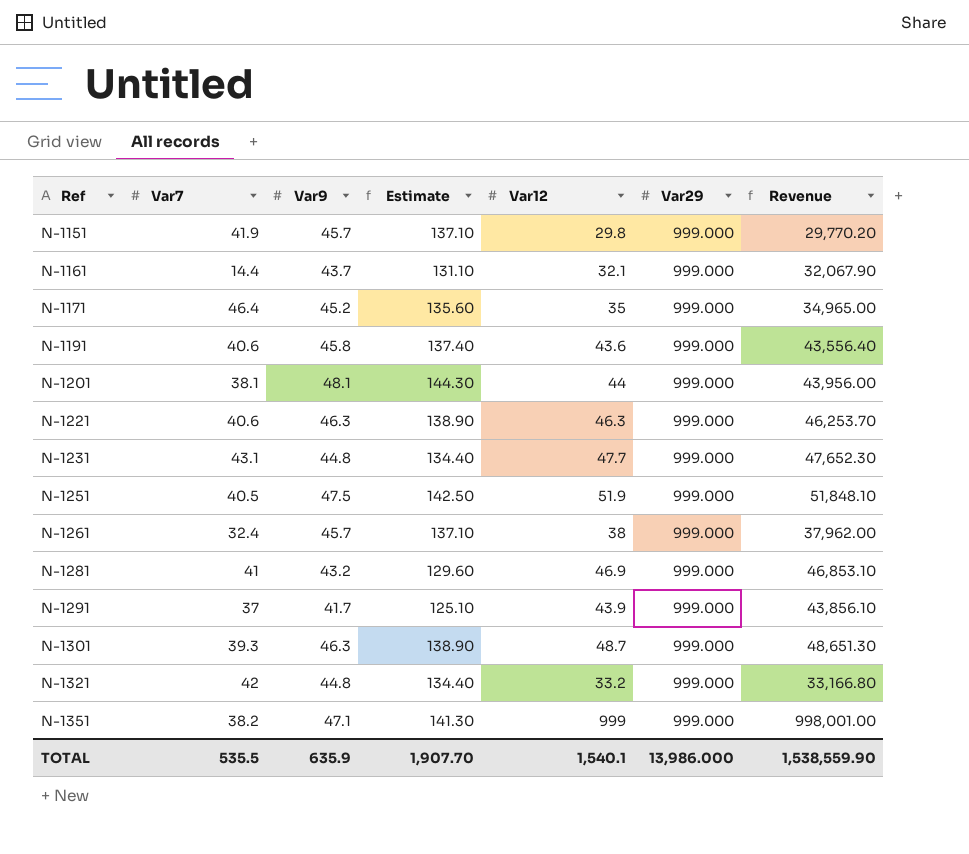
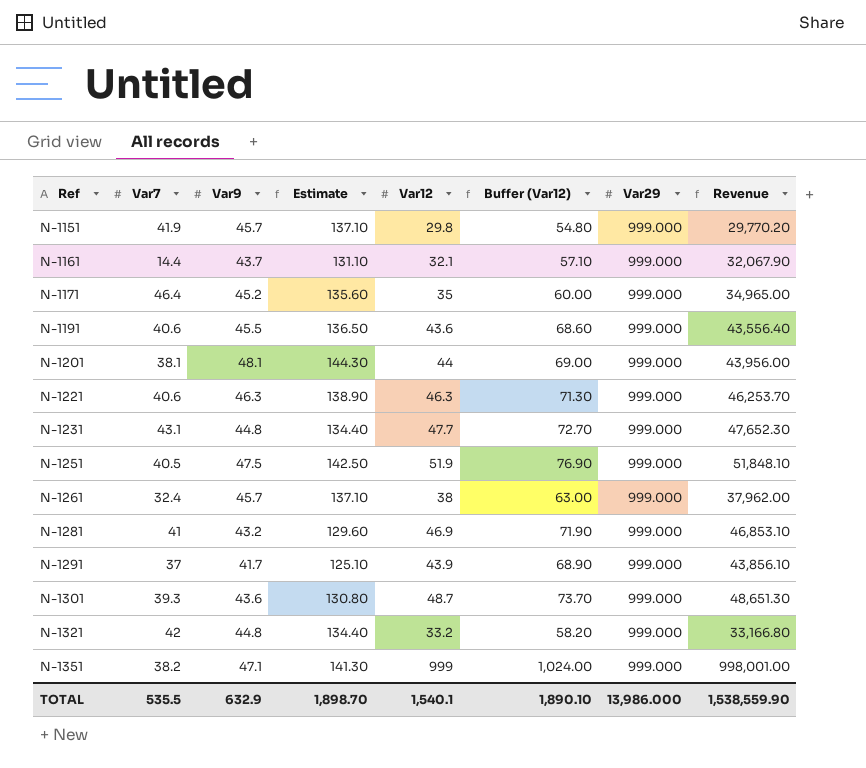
column Buffer (Var12) | formula: none -> [Var12] + 25
N-1191 | Var9: 45.8 -> 45.5
N-1191 | Estimate: 137.40 -> 136.50
N-1301 | Var9: 46.3 -> 43.6
N-1301 | Estimate: 138.90 -> 130.80
TOTAL | Var9: 635.9 -> 632.9
TOTAL | Estimate: 1,907.70 -> 1,898.70

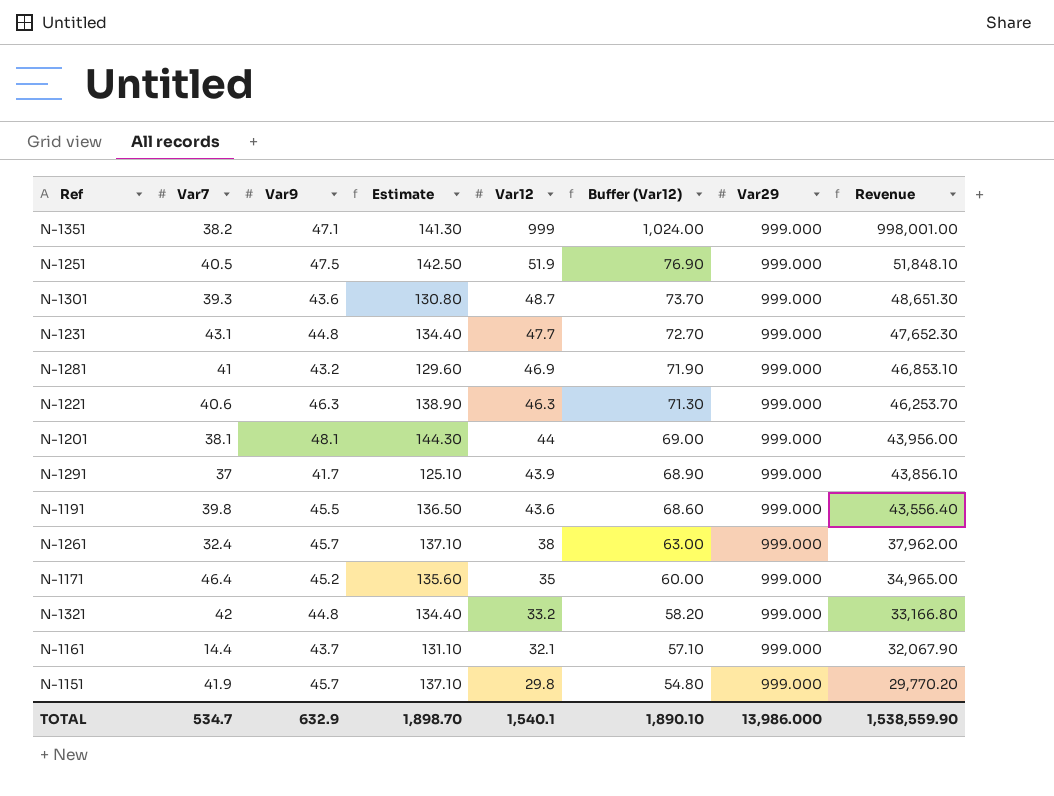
row order: Ref ascending -> Var12 descending
N-1191 | Var7: 40.6 -> 39.8
TOTAL | Var7: 535.5 -> 534.7

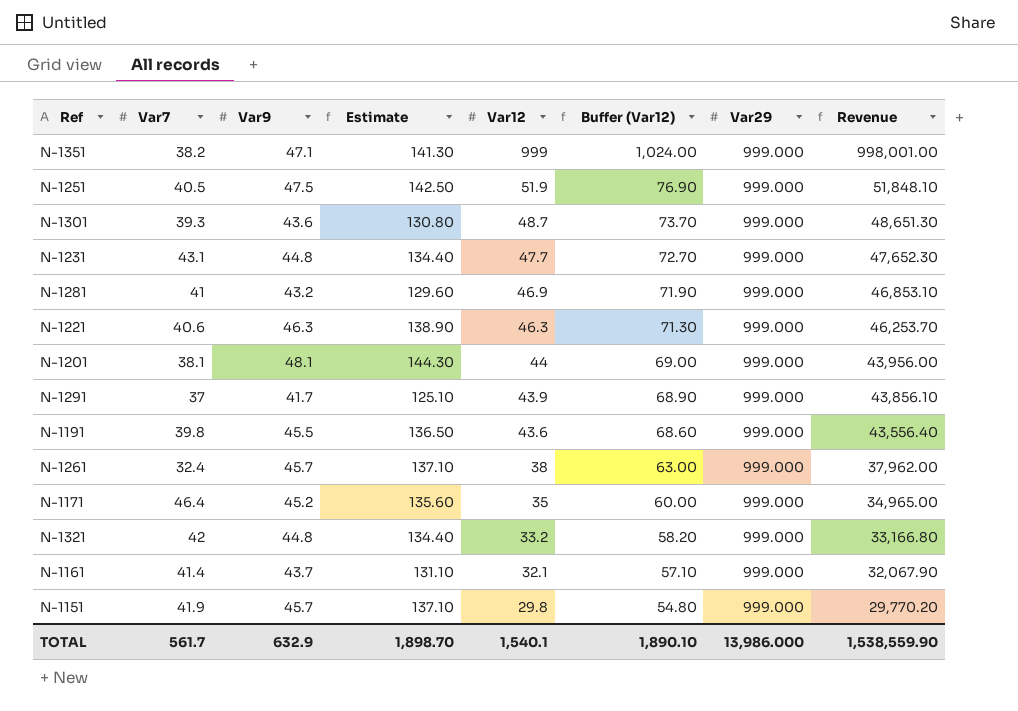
N-1161 | Var7: 14.4 -> 41.4
TOTAL | Var7: 534.7 -> 561.7

